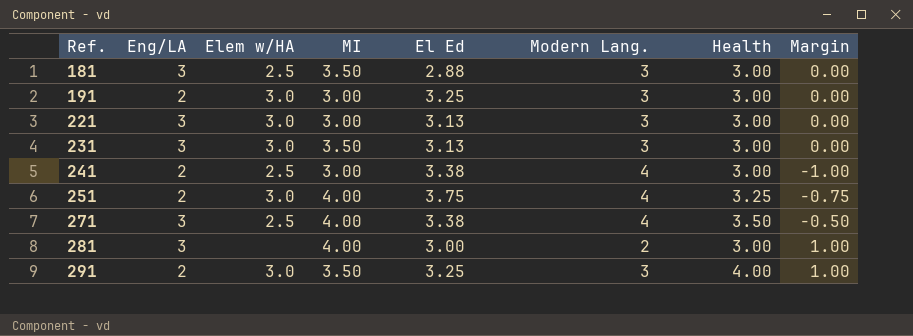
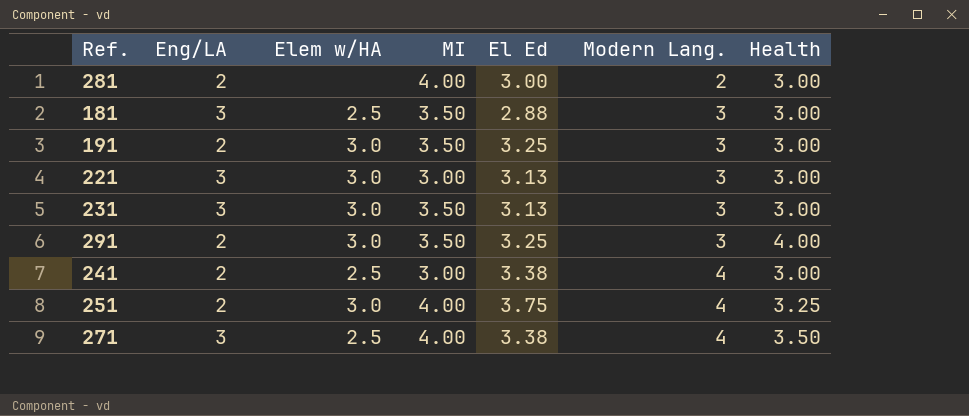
row order: Ref. ascending -> Modern Lang. ascending
column Margin | formula: [Health] - [Modern Lang.] -> none
281 | Eng/LA: 3 -> 2
191 | MI: 3.00 -> 3.50

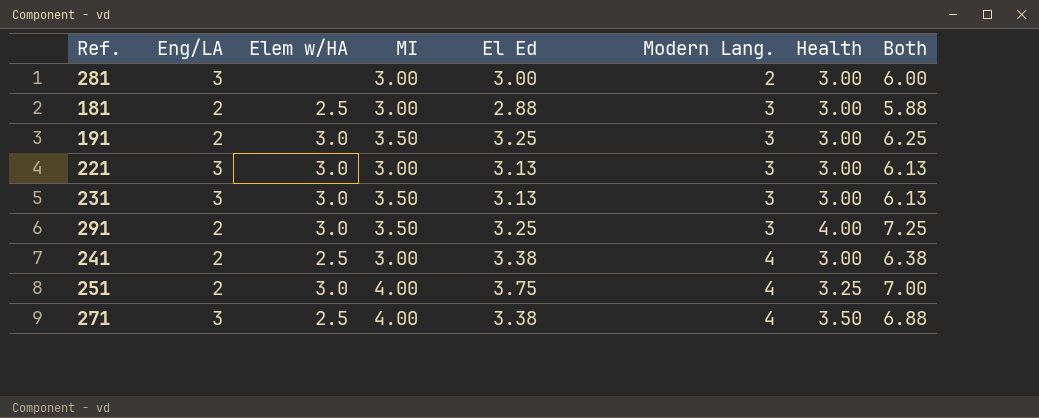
column Both | formula: none -> [El Ed] + [Health]
281 | Eng/LA: 2 -> 3
281 | MI: 4.00 -> 3.00
181 | Eng/LA: 3 -> 2
181 | MI: 3.50 -> 3.00

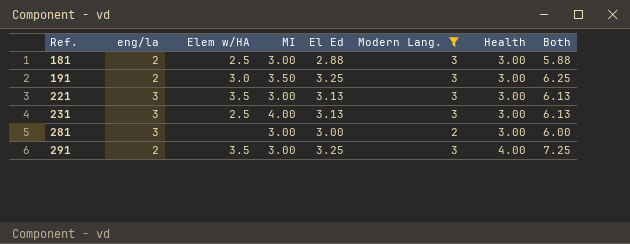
filter: none -> Modern Lang. != 4
row order: Modern Lang. ascending -> Ref. ascending
column name: Eng/LA -> eng/la
221 | Elem w/HA: 3.0 -> 3.5
231 | Elem w/HA: 3.0 -> 2.5
231 | MI: 3.50 -> 4.00
291 | Elem w/HA: 3.0 -> 3.5
291 | MI: 3.50 -> 3.00

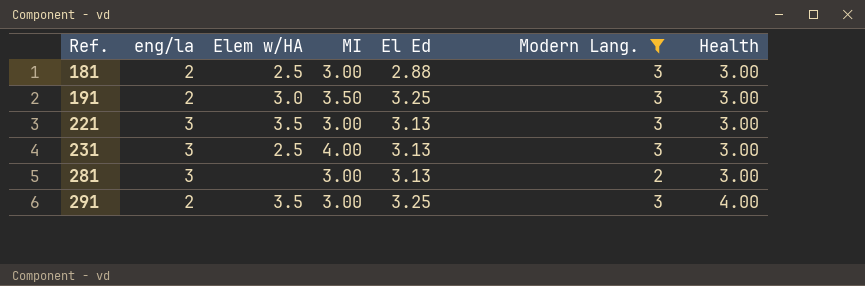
column Both | formula: [El Ed] + [Health] -> none
281 | El Ed: 3.00 -> 3.13

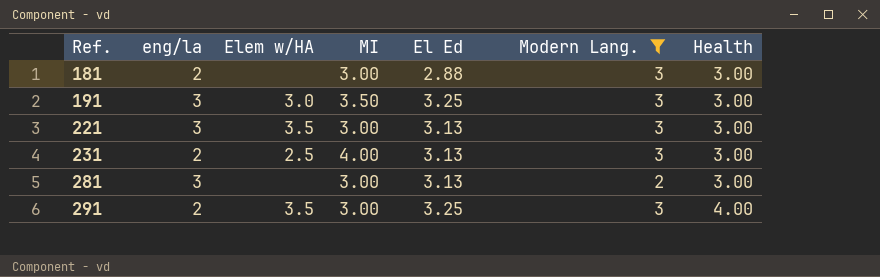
181 | Elem w/HA: 2.5 -> none
191 | eng/la: 2 -> 3
231 | eng/la: 3 -> 2

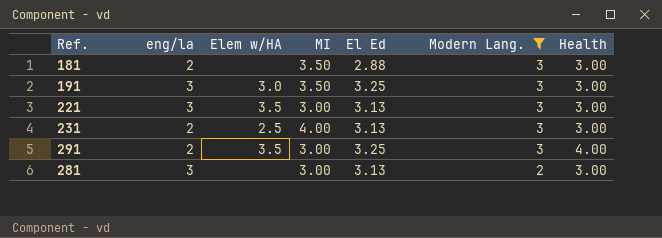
row order: Ref. ascending -> Modern Lang. descending
181 | MI: 3.00 -> 3.50

